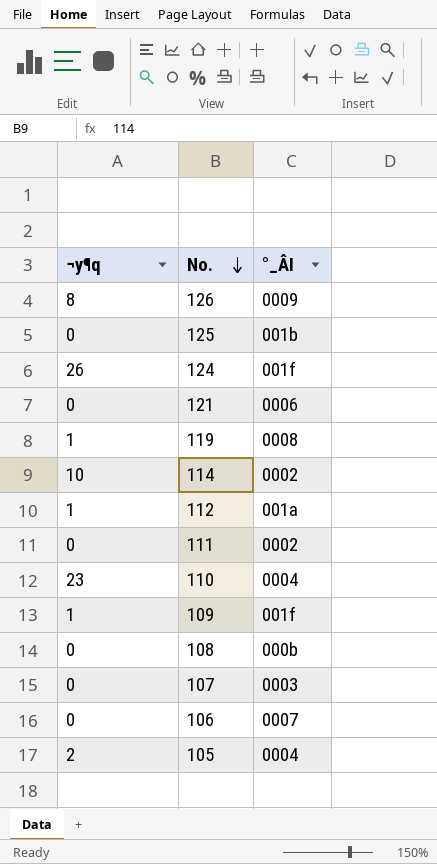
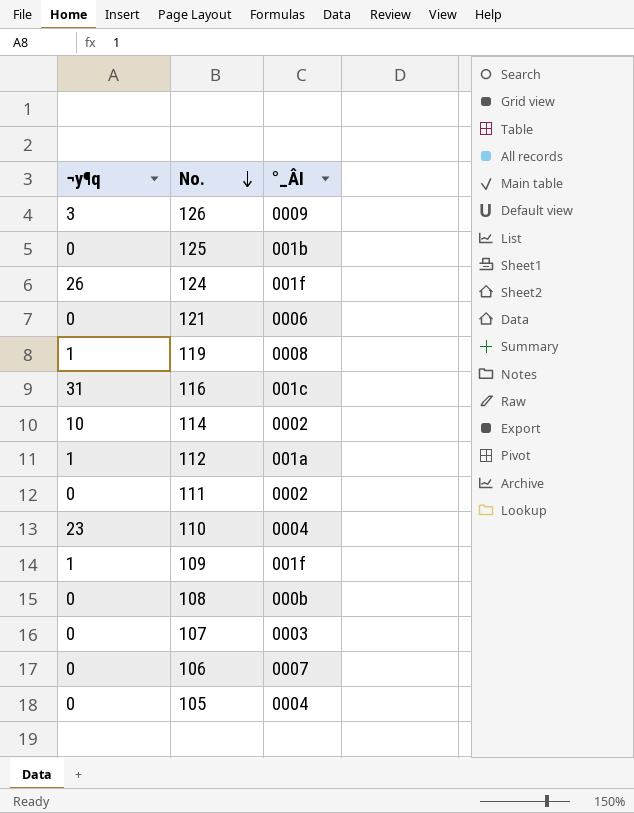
126 | ¬y¶q: 8 -> 3
row 116: none -> 31 | 001c
105 | ¬y¶q: 2 -> 0

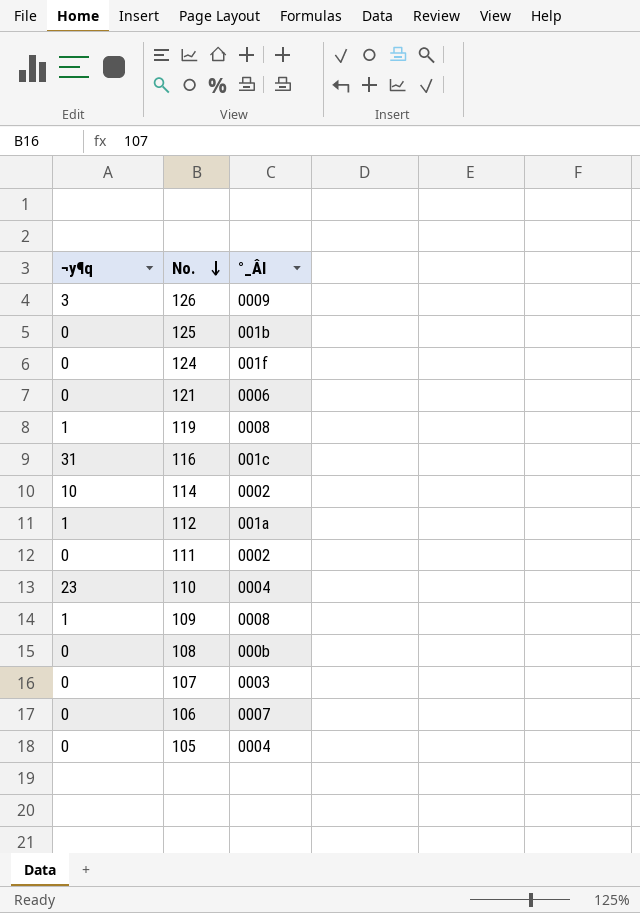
124 | ¬y¶q: 26 -> 0
109 | °_ÂI: 001f -> 0008

